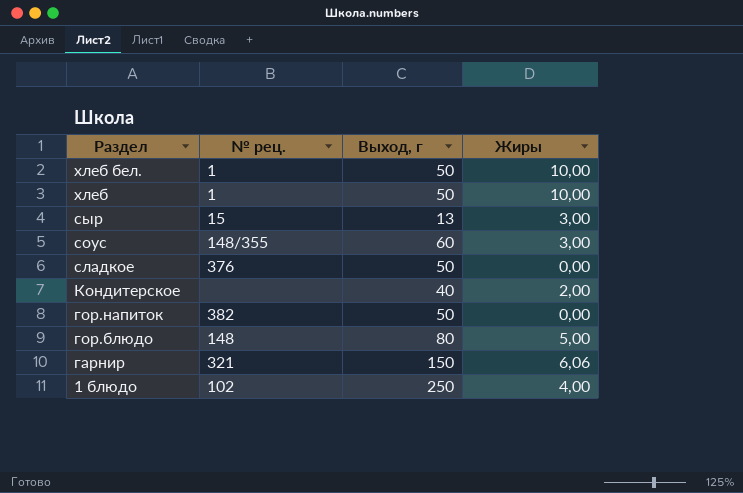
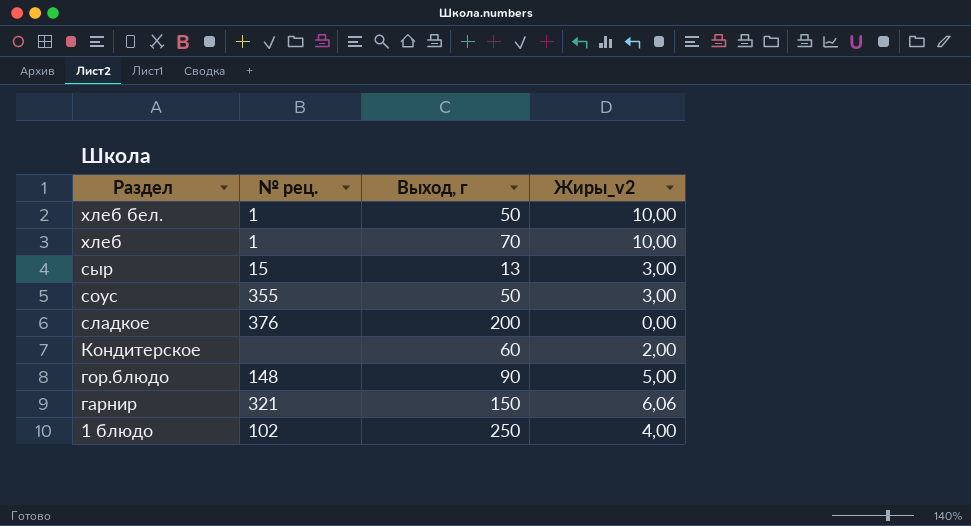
column name: Жиры -> Жиры_v2
row гор.напиток: 382 | 50 | 0,00 -> none
хлеб | Выход, г: 50 -> 70
соус | № рец.: 148/355 -> 355
соус | Выход, г: 60 -> 50
сладкое | Выход, г: 50 -> 200
Кондитерское | Выход, г: 40 -> 60
гор.блюдо | Выход, г: 80 -> 90

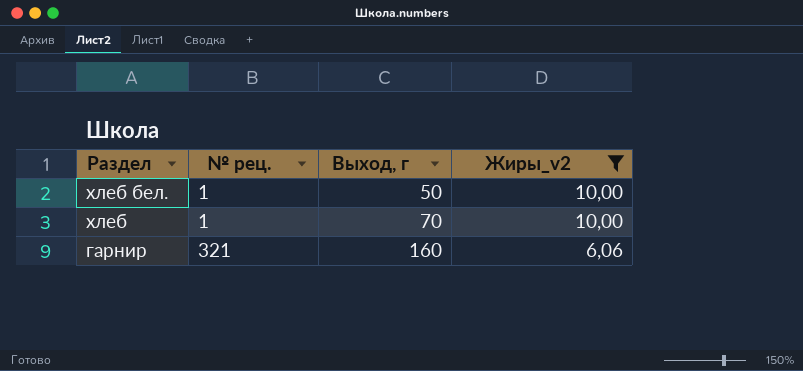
filter: none -> Жиры_v2 >= 6,06
гарнир | Выход, г: 150 -> 160

